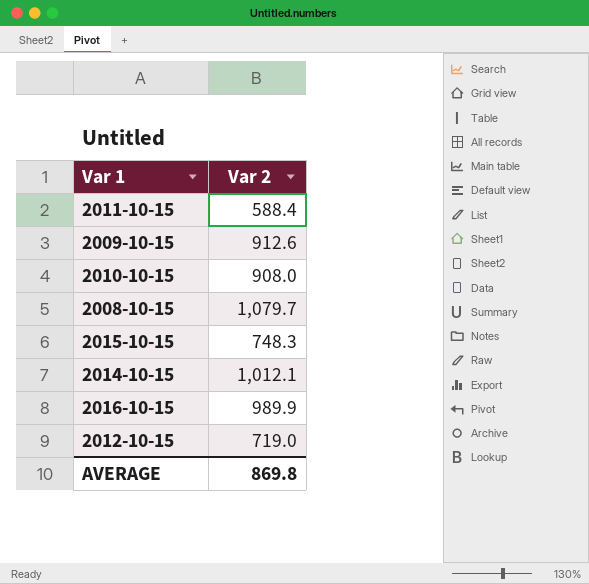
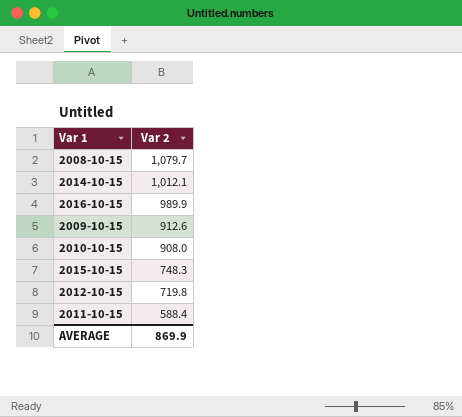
row order: none -> Var 2 descending
2012-10-15 | Var 2: 719.0 -> 719.8
AVERAGE | Var 2: 869.8 -> 869.9

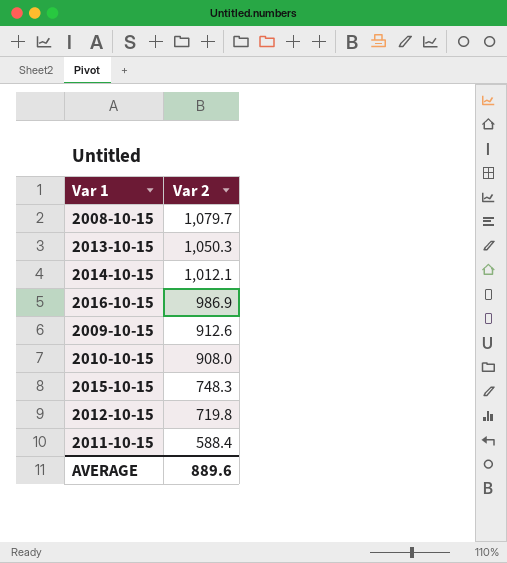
row 2013-10-15: none -> 1,050.3
2016-10-15 | Var 2: 989.9 -> 986.9
AVERAGE | Var 2: 869.9 -> 889.6

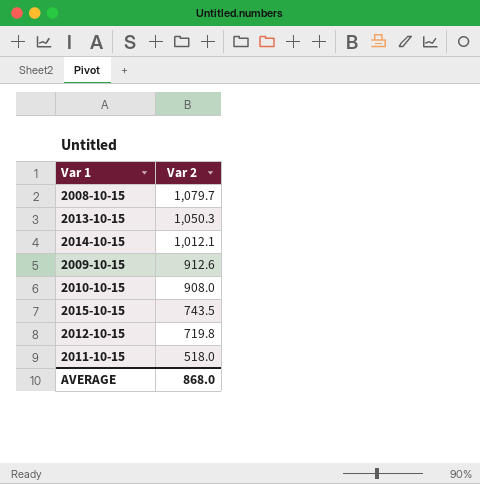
row 2016-10-15: 986.9 -> none
2015-10-15 | Var 2: 748.3 -> 743.5
2011-10-15 | Var 2: 588.4 -> 518.0
AVERAGE | Var 2: 889.6 -> 868.0

